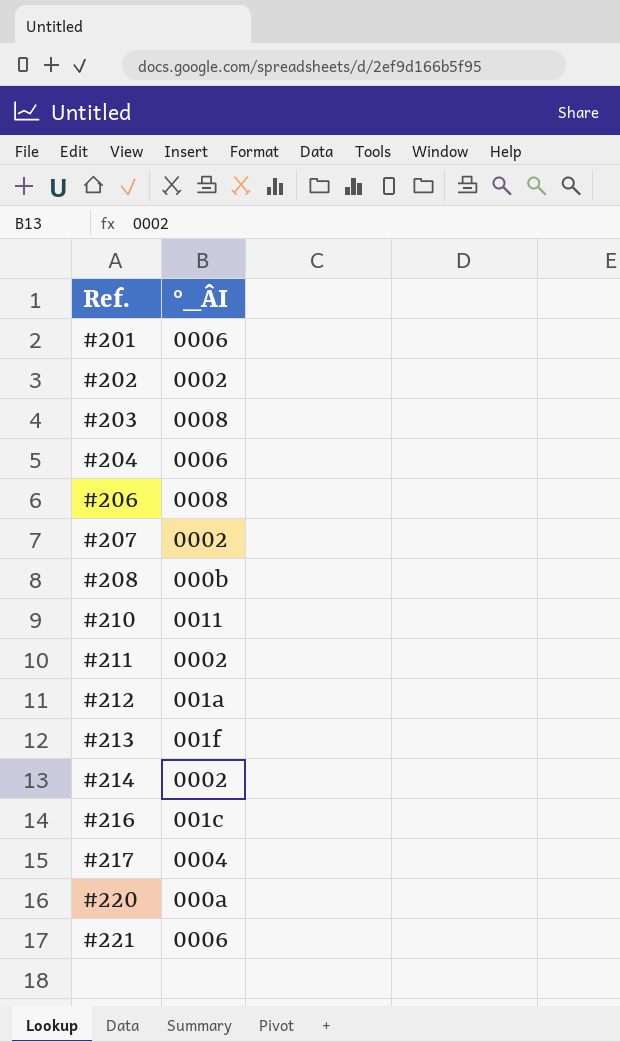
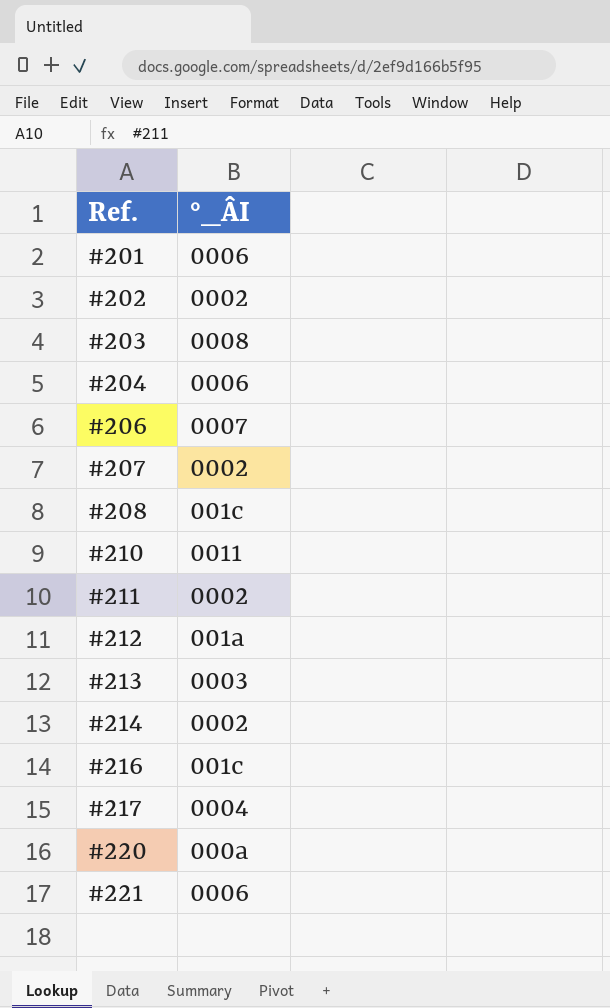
#206 | °_ÂI: 0008 -> 0007
#208 | °_ÂI: 000b -> 001c
#213 | °_ÂI: 001f -> 0003

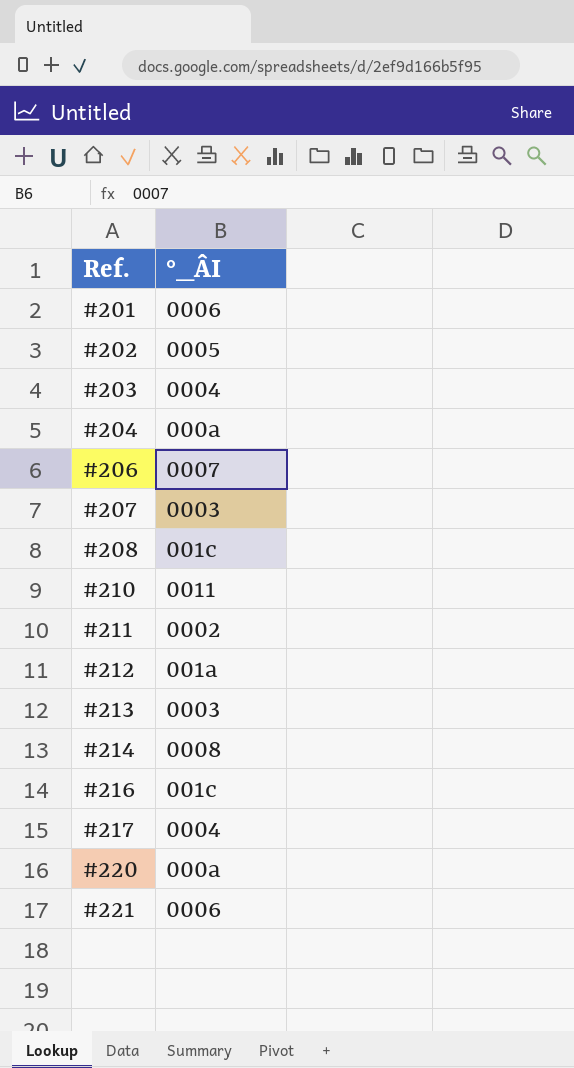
#202 | °_ÂI: 0002 -> 0005
#203 | °_ÂI: 0008 -> 0004
#204 | °_ÂI: 0006 -> 000a
#207 | °_ÂI: 0002 -> 0003
#214 | °_ÂI: 0002 -> 0008

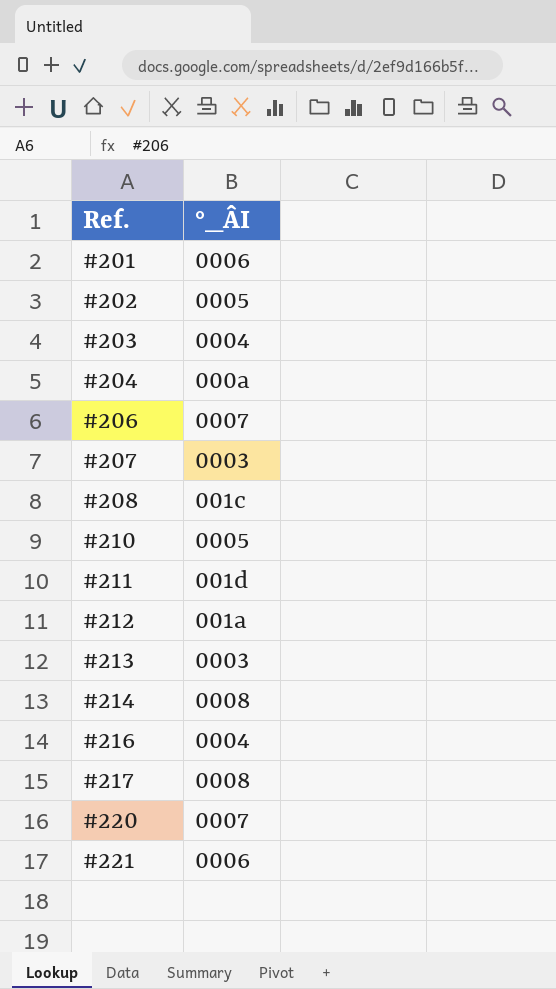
#210 | °_ÂI: 0011 -> 0005
#211 | °_ÂI: 0002 -> 001d
#216 | °_ÂI: 001c -> 0004
#217 | °_ÂI: 0004 -> 0008
#220 | °_ÂI: 000a -> 0007

